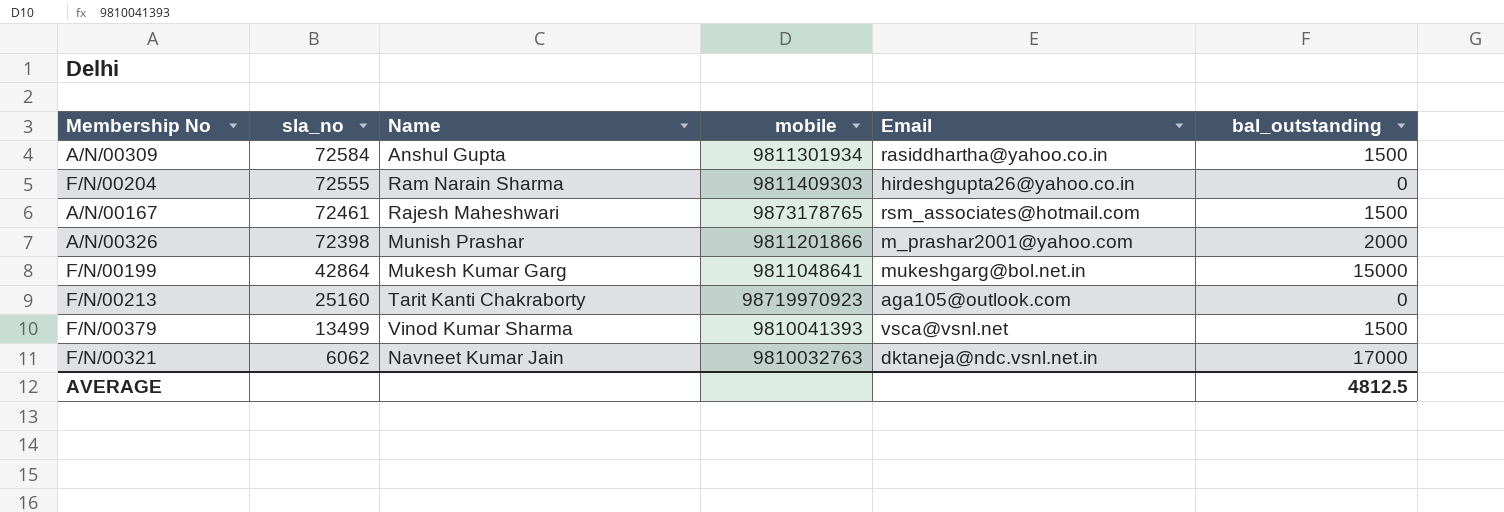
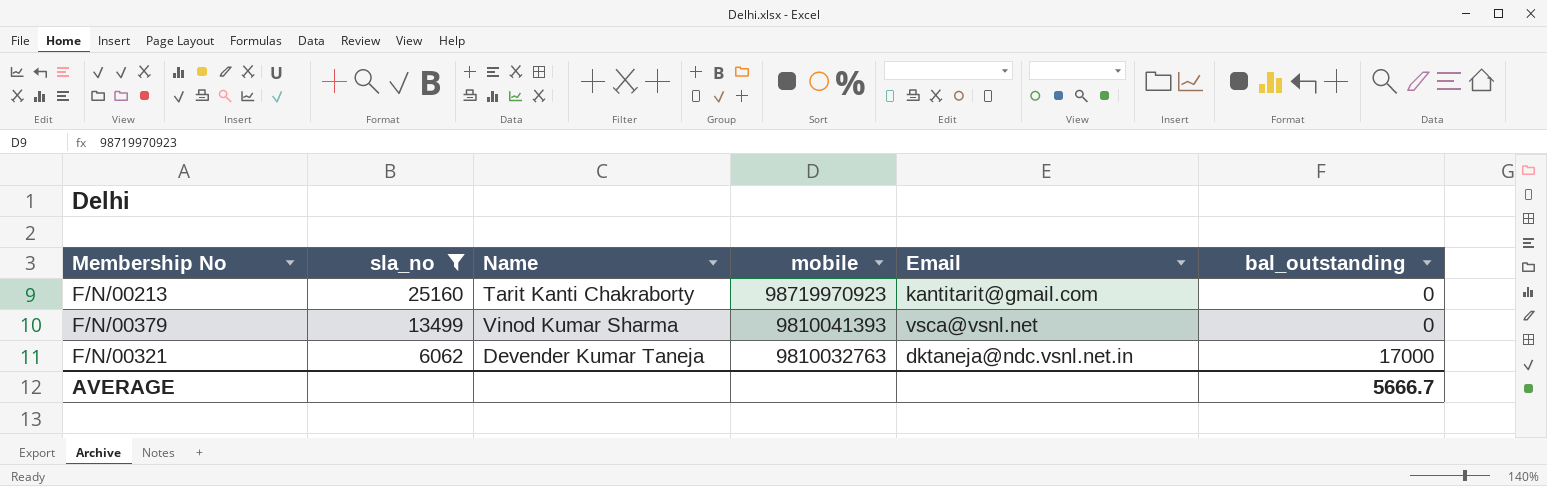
filter: none -> sla_no <= 25160
F/N/00213 | Email: aga105@outlook.com -> kantitarit@gmail.com
F/N/00379 | bal_outstanding: 1500 -> 0
F/N/00321 | Name: Navneet Kumar Jain -> Devender Kumar Taneja
AVERAGE | bal_outstanding: 4812.5 -> 5666.7

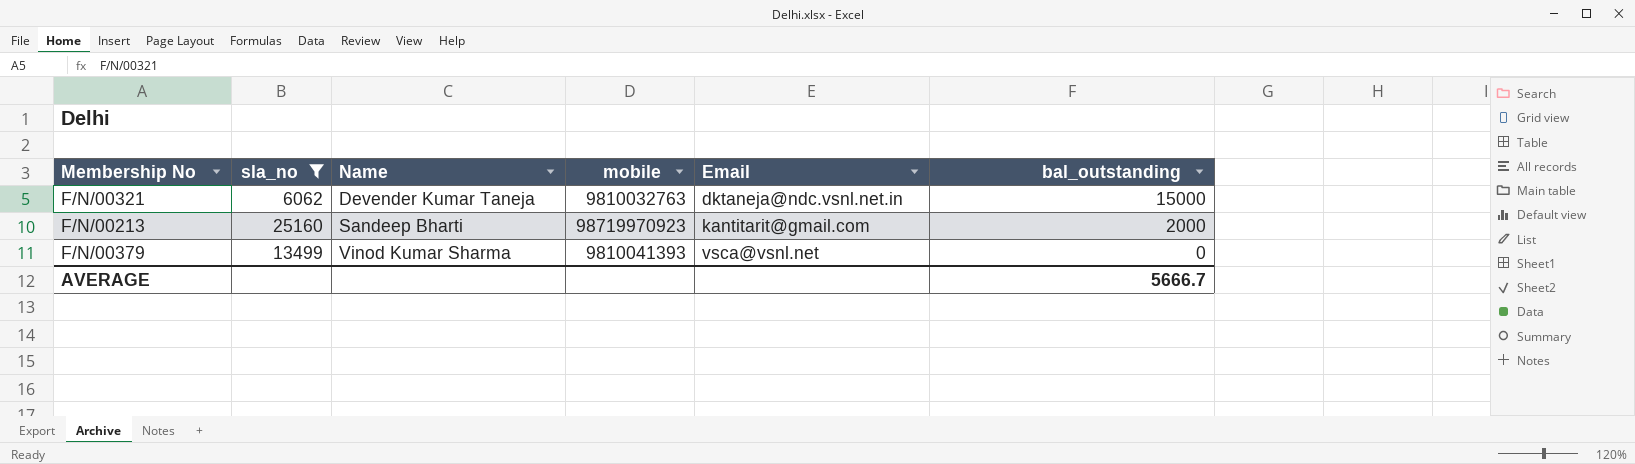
row order: sla_no descending -> Name ascending
F/N/00321 | bal_outstanding: 17000 -> 15000
F/N/00213 | Name: Tarit Kanti Chakraborty -> Sandeep Bharti
F/N/00213 | bal_outstanding: 0 -> 2000

